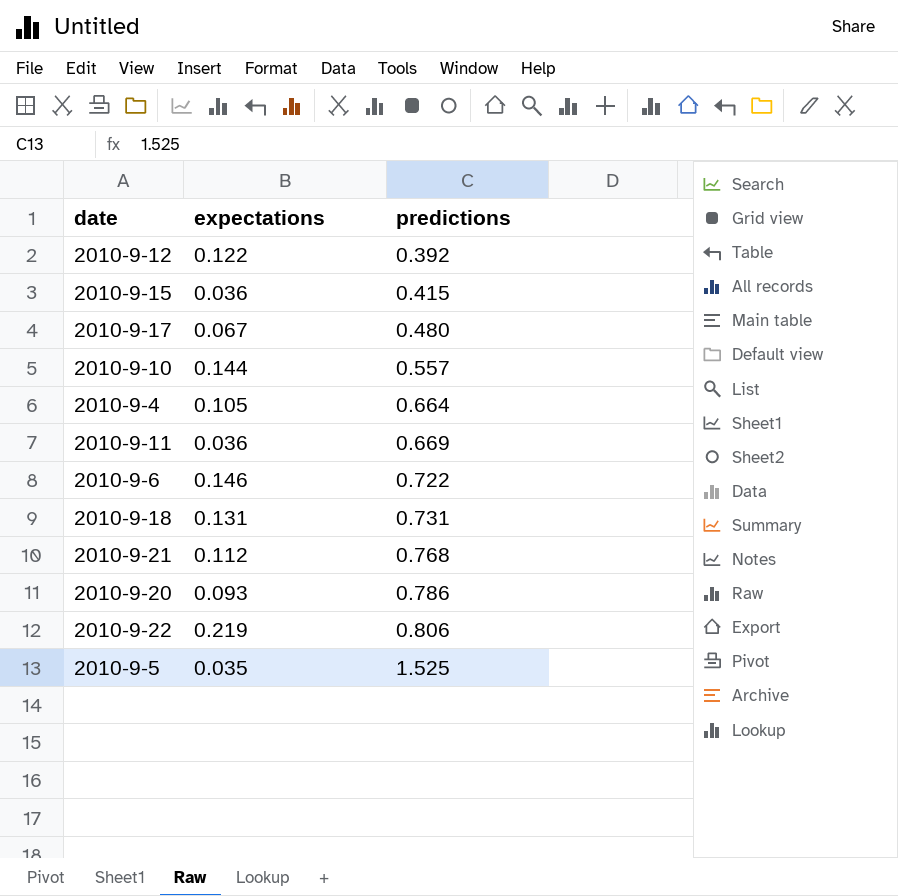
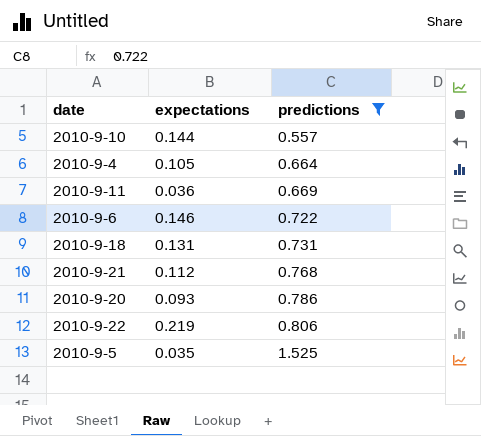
filter: none -> predictions >= 0.557

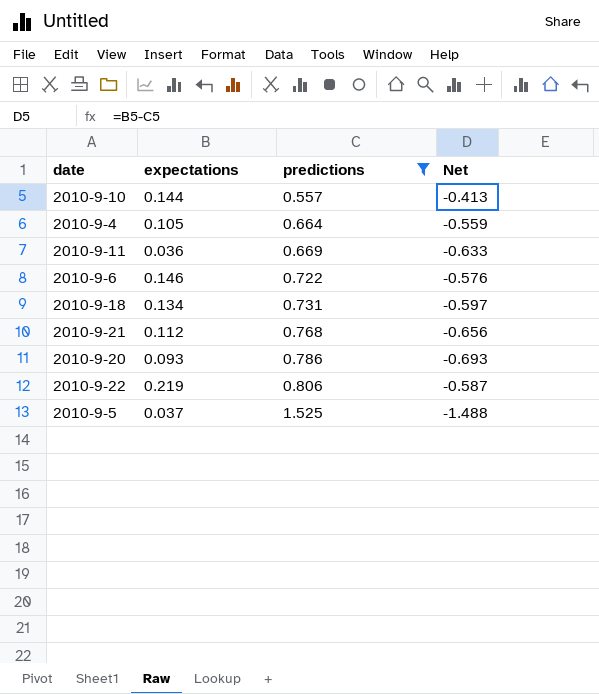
column Net | formula: none -> [expectations] - [predictions]
2010-9-18 | expectations: 0.131 -> 0.134
2010-9-5 | expectations: 0.035 -> 0.037

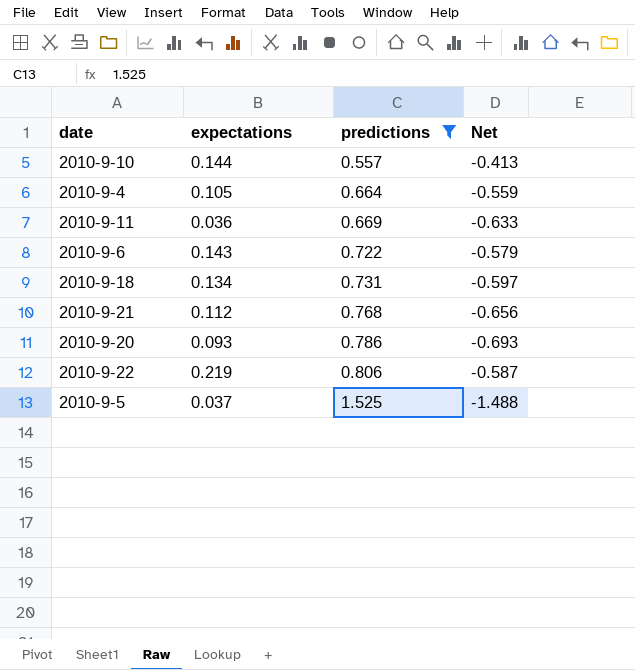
2010-9-6 | expectations: 0.146 -> 0.143
2010-9-6 | Net: -0.576 -> -0.579

